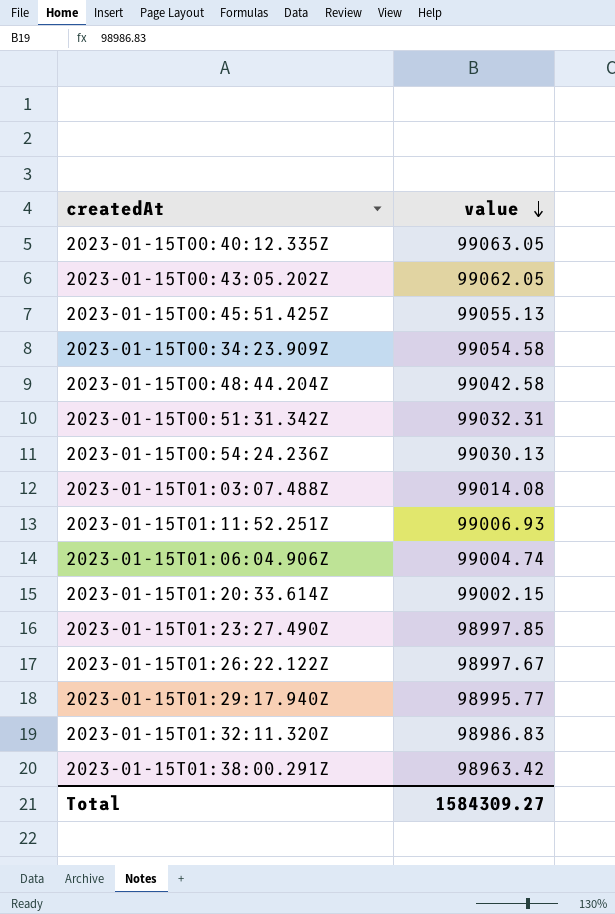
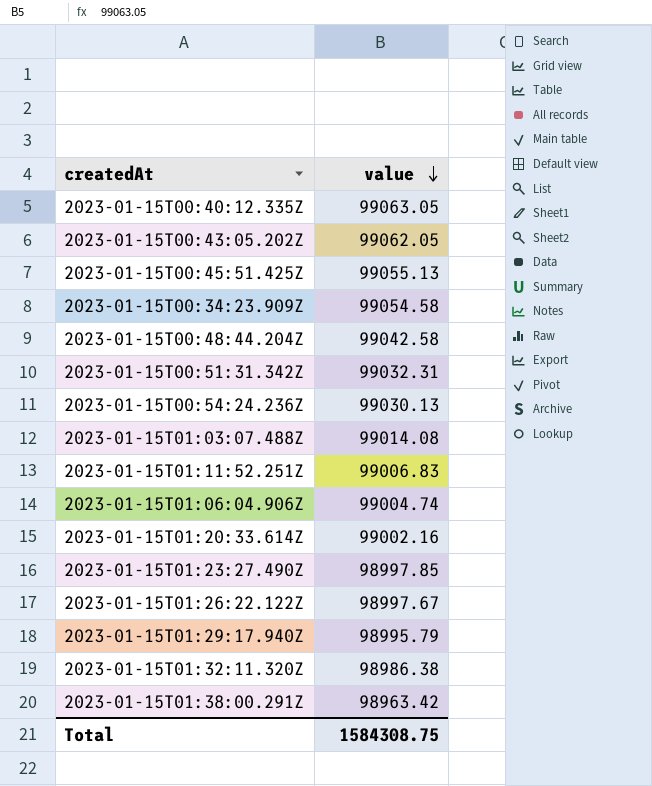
2023-01-15T01:11:52.251Z | value: 99006.93 -> 99006.83
2023-01-15T01:20:33.614Z | value: 99002.15 -> 99002.16
2023-01-15T01:29:17.940Z | value: 98995.77 -> 98995.79
2023-01-15T01:32:11.320Z | value: 98986.83 -> 98986.38
Total | value: 1584309.27 -> 1584308.75

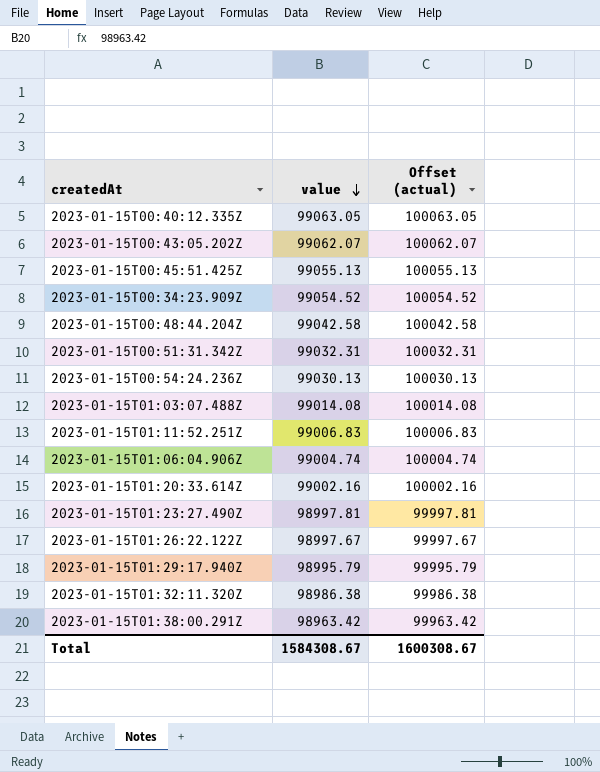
column Offset (actual) | formula: none -> [value] + 1000
2023-01-15T00:43:05.202Z | value: 99062.05 -> 99062.07
2023-01-15T00:34:23.909Z | value: 99054.58 -> 99054.52
2023-01-15T01:23:27.490Z | value: 98997.85 -> 98997.81
Total | value: 1584308.75 -> 1584308.67

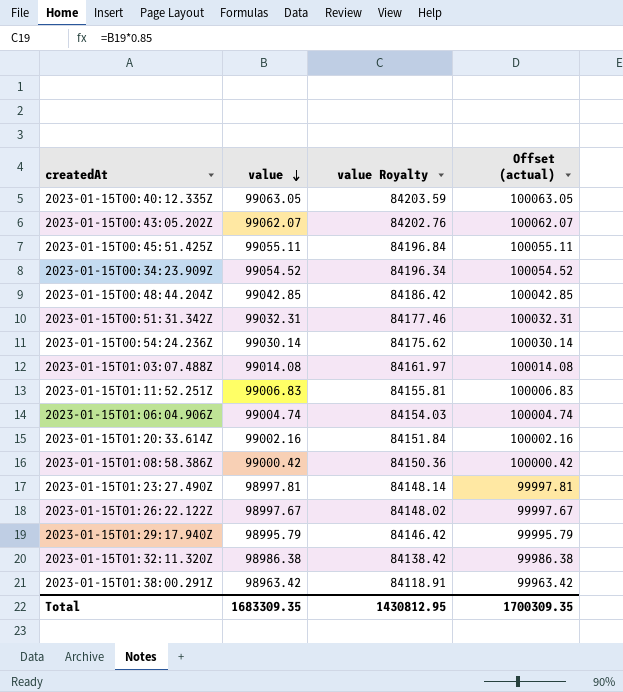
column value Royalty | formula: none -> [value] * 0.85
2023-01-15T00:45:51.425Z | value: 99055.13 -> 99055.11
2023-01-15T00:45:51.425Z | Offset (actual): 100055.13 -> 100055.11
2023-01-15T00:48:44.204Z | value: 99042.58 -> 99042.85
2023-01-15T00:48:44.204Z | Offset (actual): 100042.58 -> 100042.85
2023-01-15T00:54:24.236Z | value: 99030.13 -> 99030.14
2023-01-15T00:54:24.236Z | Offset (actual): 100030.13 -> 100030.14
row 2023-01-15T01:08:58.386Z: none -> 99000.42 | 84150.36 | 100000.42
Total | value: 1584308.67 -> 1683309.35
Total | Offset (actual): 1600308.67 -> 1700309.35

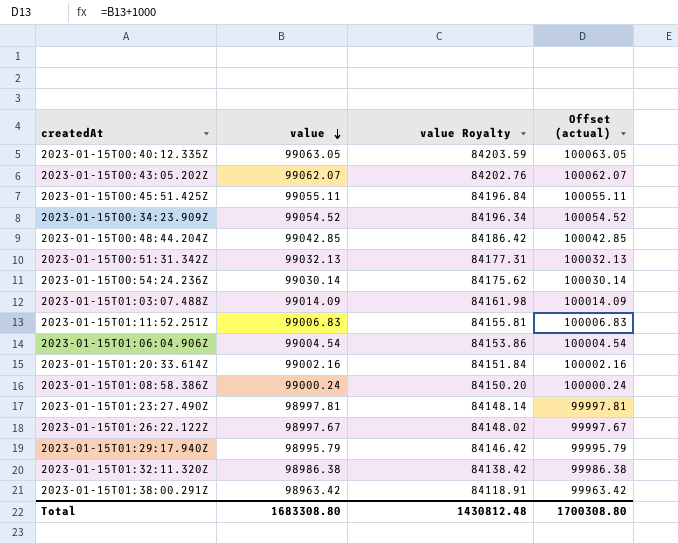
2023-01-15T00:51:31.342Z | value: 99032.31 -> 99032.13
2023-01-15T00:51:31.342Z | value Royalty: 84177.46 -> 84177.31
2023-01-15T00:51:31.342Z | Offset (actual): 100032.31 -> 100032.13
2023-01-15T01:03:07.488Z | value: 99014.08 -> 99014.09
2023-01-15T01:03:07.488Z | value Royalty: 84161.97 -> 84161.98
2023-01-15T01:03:07.488Z | Offset (actual): 100014.08 -> 100014.09
2023-01-15T01:06:04.906Z | value: 99004.74 -> 99004.54
2023-01-15T01:06:04.906Z | value Royalty: 84154.03 -> 84153.86
2023-01-15T01:06:04.906Z | Offset (actual): 100004.74 -> 100004.54
2023-01-15T01:08:58.386Z | value: 99000.42 -> 99000.24
2023-01-15T01:08:58.386Z | value Royalty: 84150.36 -> 84150.20
2023-01-15T01:08:58.386Z | Offset (actual): 100000.42 -> 100000.24
Total | value: 1683309.35 -> 1683308.80
Total | value Royalty: 1430812.95 -> 1430812.48
Total | Offset (actual): 1700309.35 -> 1700308.80

